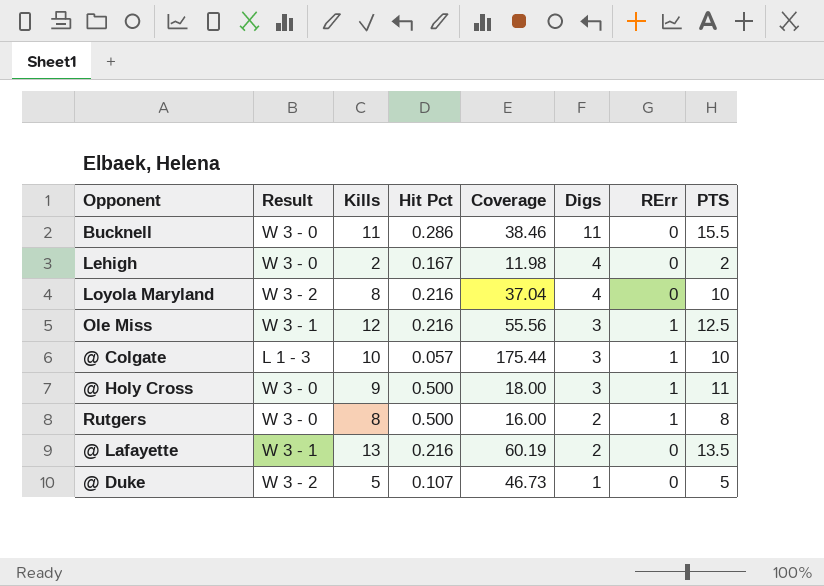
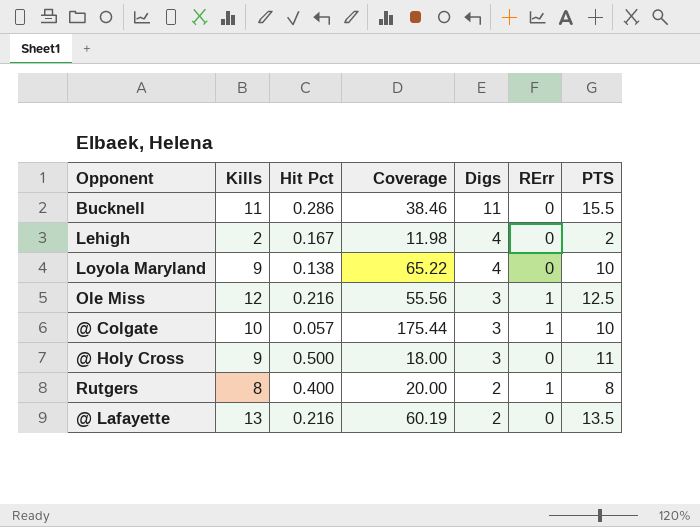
column Result | position: 2 -> none
row @ Duke: W 3 - 2 | 5 | 0.107 | 46.73 | 1 | 0 | 5 -> none
Loyola Maryland | Kills: 8 -> 9
Loyola Maryland | Hit Pct: 0.216 -> 0.138
Loyola Maryland | Coverage: 37.04 -> 65.22
@ Holy Cross | RErr: 1 -> 0
Rutgers | Hit Pct: 0.500 -> 0.400
Rutgers | Coverage: 16.00 -> 20.00

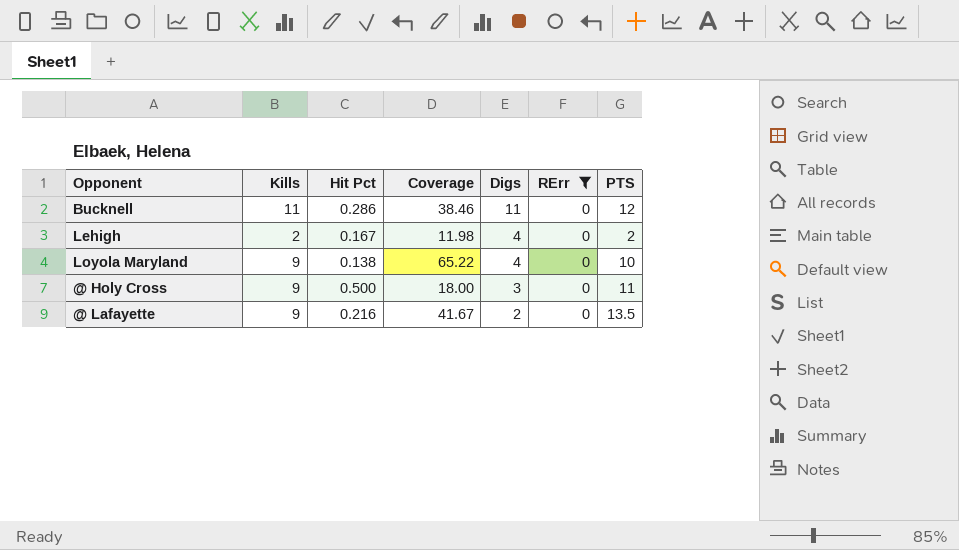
filter: none -> RErr = 0
Bucknell | PTS: 15.5 -> 12
@ Lafayette | Kills: 13 -> 9
@ Lafayette | Coverage: 60.19 -> 41.67

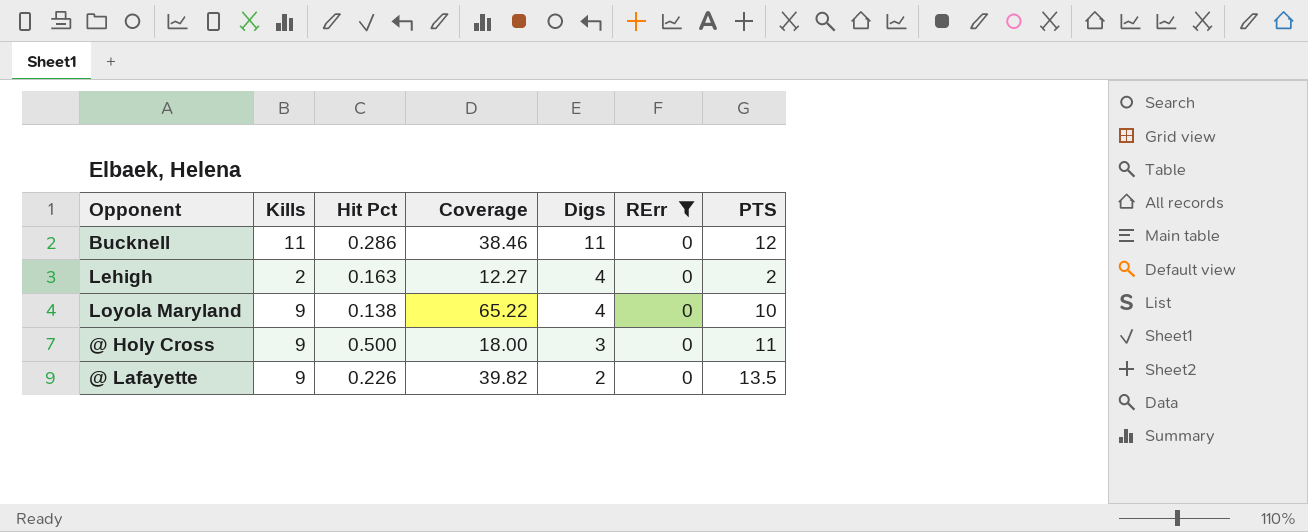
Lehigh | Hit Pct: 0.167 -> 0.163
Lehigh | Coverage: 11.98 -> 12.27
@ Lafayette | Hit Pct: 0.216 -> 0.226
@ Lafayette | Coverage: 41.67 -> 39.82

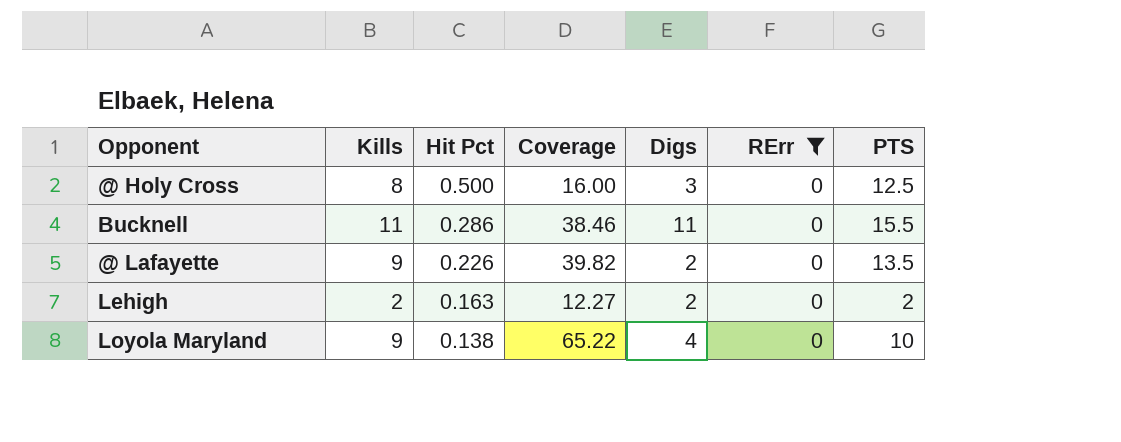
row order: Digs descending -> Hit Pct descending
@ Holy Cross | Kills: 9 -> 8
@ Holy Cross | Coverage: 18.00 -> 16.00
@ Holy Cross | PTS: 11 -> 12.5
Bucknell | PTS: 12 -> 15.5
Lehigh | Digs: 4 -> 2

